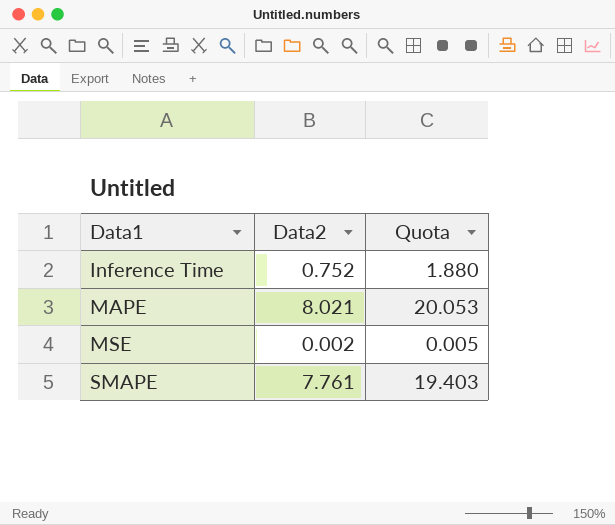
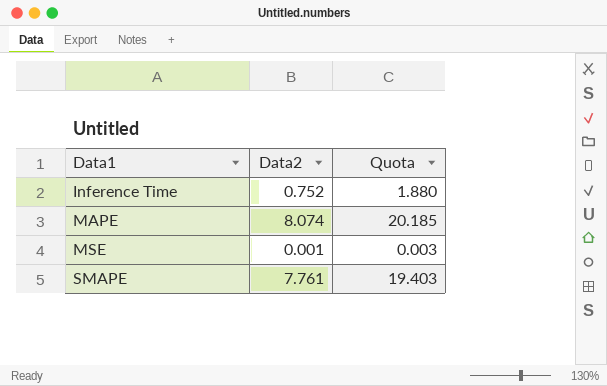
MAPE | Data2: 8.021 -> 8.074
MAPE | Quota: 20.053 -> 20.185
MSE | Data2: 0.002 -> 0.001
MSE | Quota: 0.005 -> 0.003

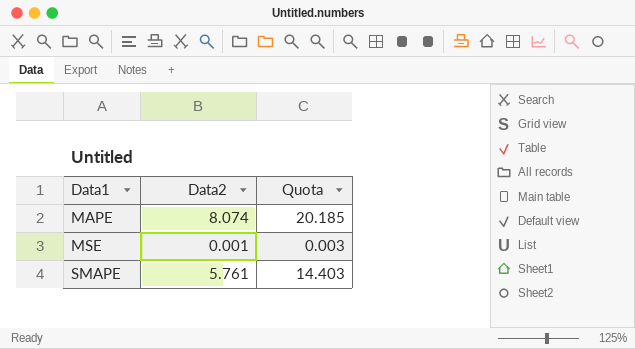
row Inference Time: 0.752 | 1.880 -> none
SMAPE | Data2: 7.761 -> 5.761
SMAPE | Quota: 19.403 -> 14.403

